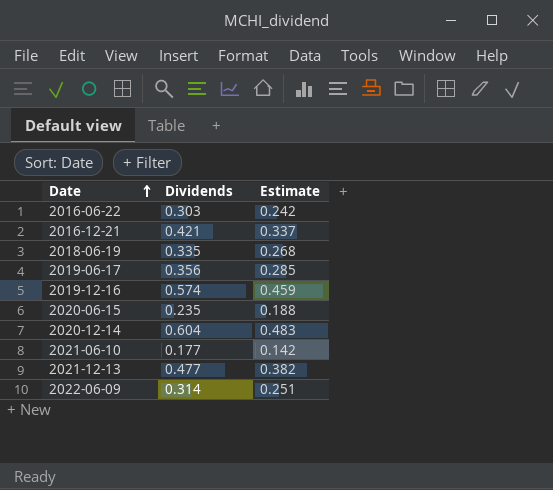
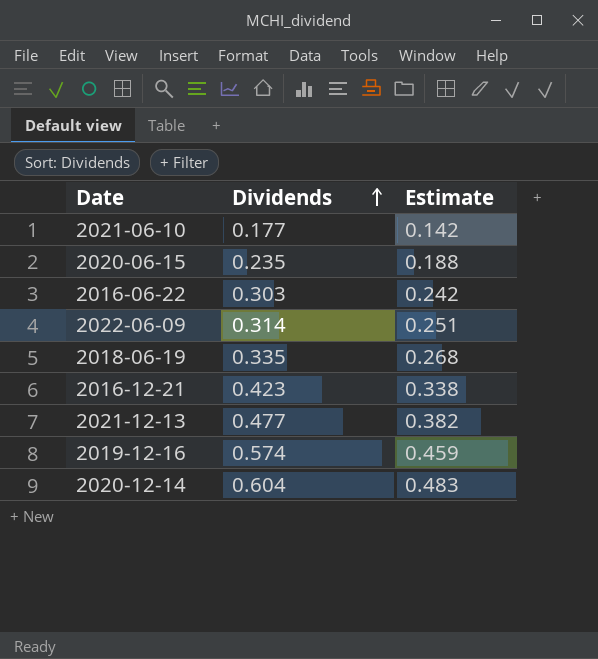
row order: Date ascending -> Dividends ascending
row 2019-06-17: 0.356 | 0.285 -> none
2016-12-21 | Dividends: 0.421 -> 0.423
2016-12-21 | Estimate: 0.337 -> 0.338

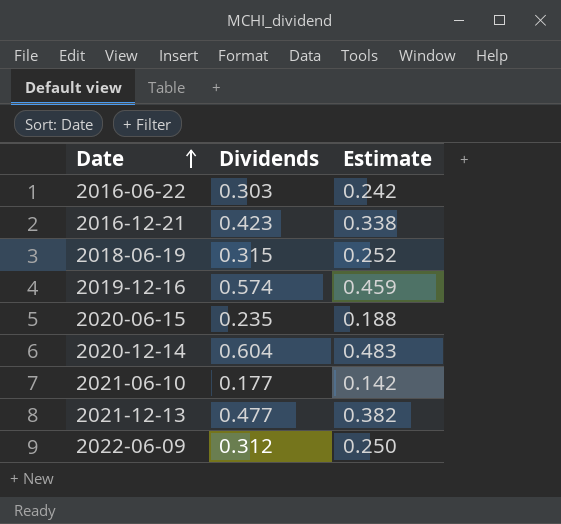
row order: Dividends ascending -> Date ascending
2018-06-19 | Dividends: 0.335 -> 0.315
2018-06-19 | Estimate: 0.268 -> 0.252
2022-06-09 | Dividends: 0.314 -> 0.312
2022-06-09 | Estimate: 0.251 -> 0.250

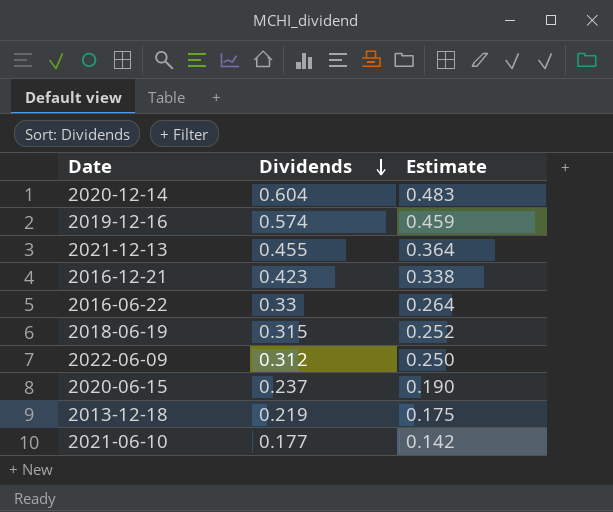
row order: Date ascending -> Dividends descending
2021-12-13 | Dividends: 0.477 -> 0.455
2021-12-13 | Estimate: 0.382 -> 0.364
2016-06-22 | Dividends: 0.303 -> 0.33
2016-06-22 | Estimate: 0.242 -> 0.264
2020-06-15 | Dividends: 0.235 -> 0.237
2020-06-15 | Estimate: 0.188 -> 0.190
row 2013-12-18: none -> 0.219 | 0.175

